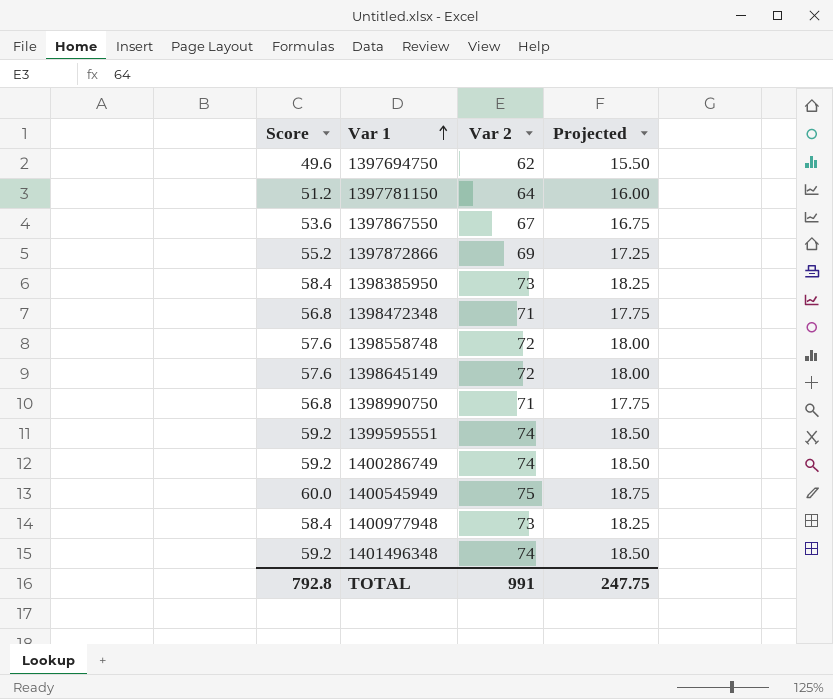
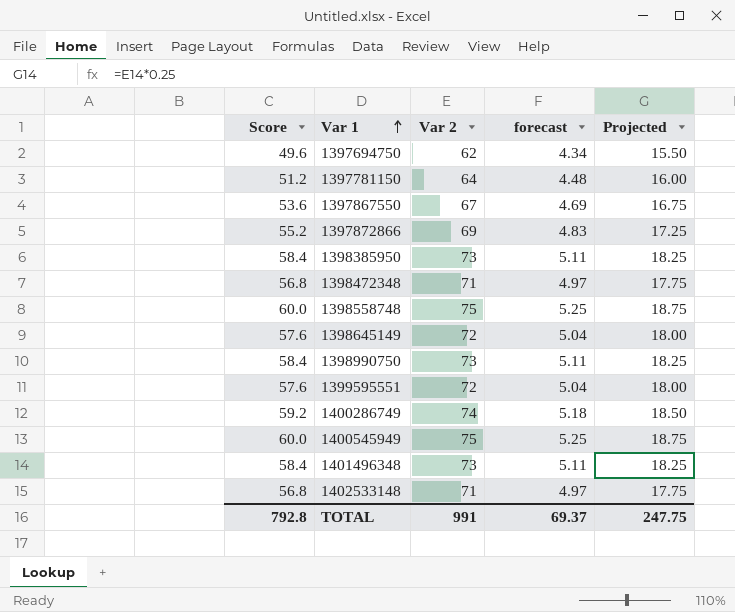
column forecast | formula: none -> [Var 2] * 0.07
row 1400977948: 58.4 | 73 | 18.25 -> none
1398558748 | Score: 57.6 -> 60.0
1398558748 | Var 2: 72 -> 75
1398558748 | Projected: 18.00 -> 18.75
1398990750 | Score: 56.8 -> 58.4
1398990750 | Var 2: 71 -> 73
1398990750 | Projected: 17.75 -> 18.25
1399595551 | Score: 59.2 -> 57.6
1399595551 | Var 2: 74 -> 72
1399595551 | Projected: 18.50 -> 18.00
1401496348 | Score: 59.2 -> 58.4
1401496348 | Var 2: 74 -> 73
1401496348 | Projected: 18.50 -> 18.25
row 1402533148: none -> 56.8 | 71 | 4.97 | 17.75

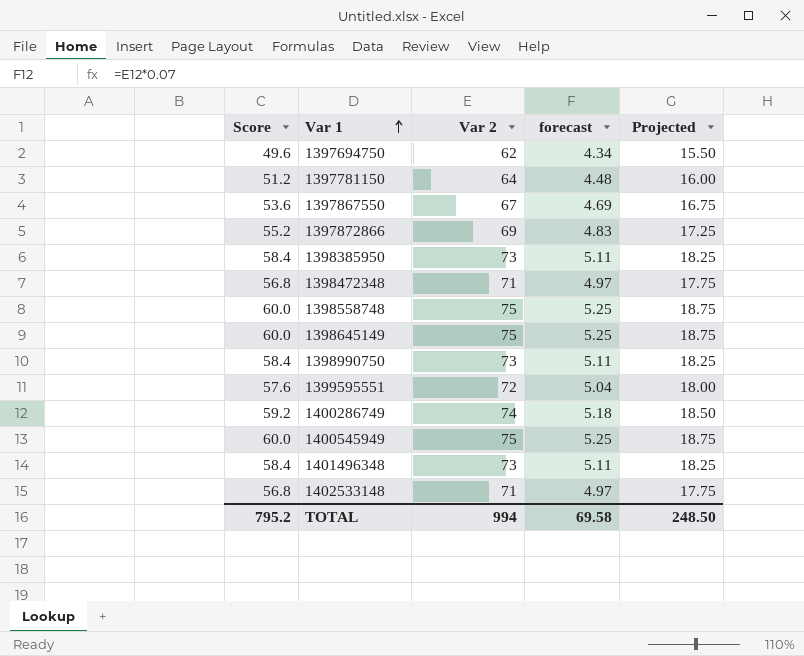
1398645149 | Score: 57.6 -> 60.0
1398645149 | Var 2: 72 -> 75
1398645149 | forecast: 5.04 -> 5.25
1398645149 | Projected: 18.00 -> 18.75
TOTAL | Score: 792.8 -> 795.2
TOTAL | Var 2: 991 -> 994
TOTAL | forecast: 69.37 -> 69.58
TOTAL | Projected: 247.75 -> 248.50

